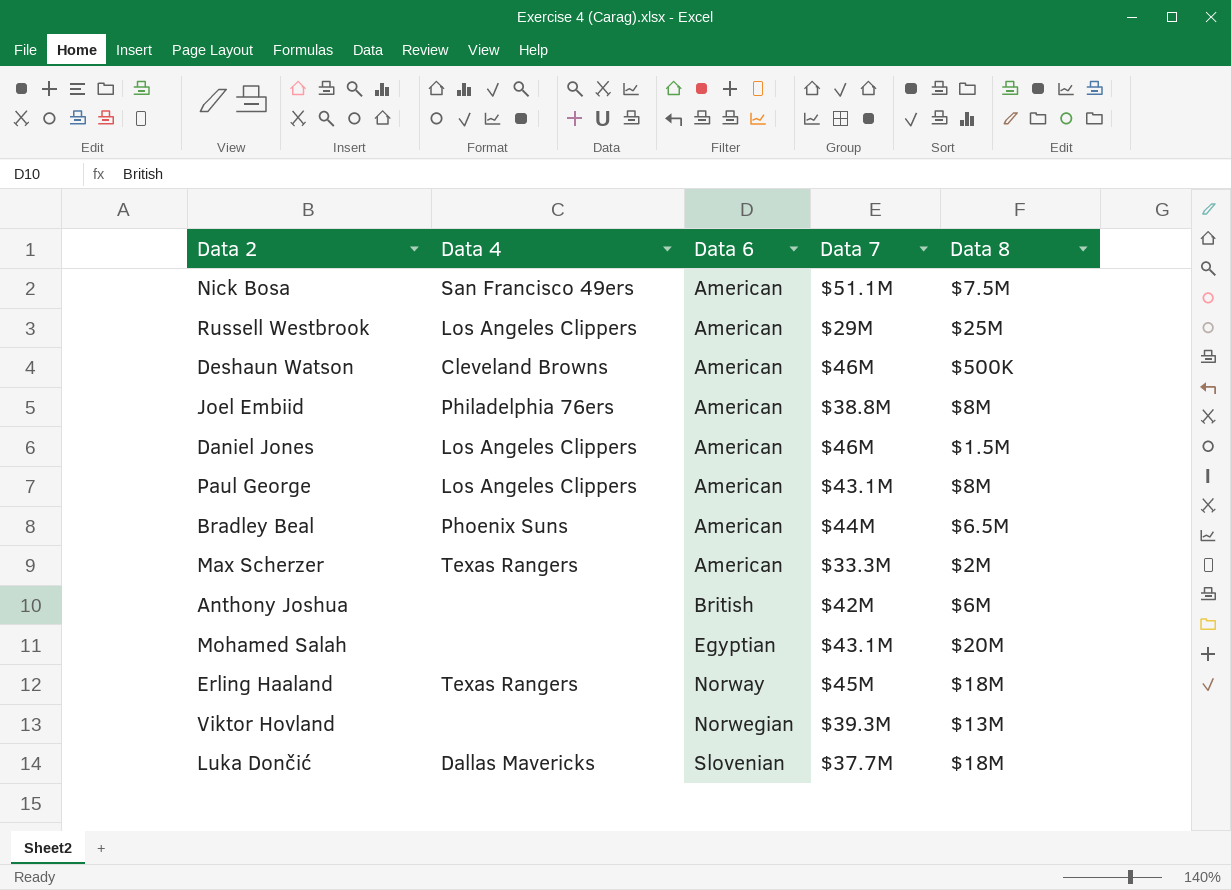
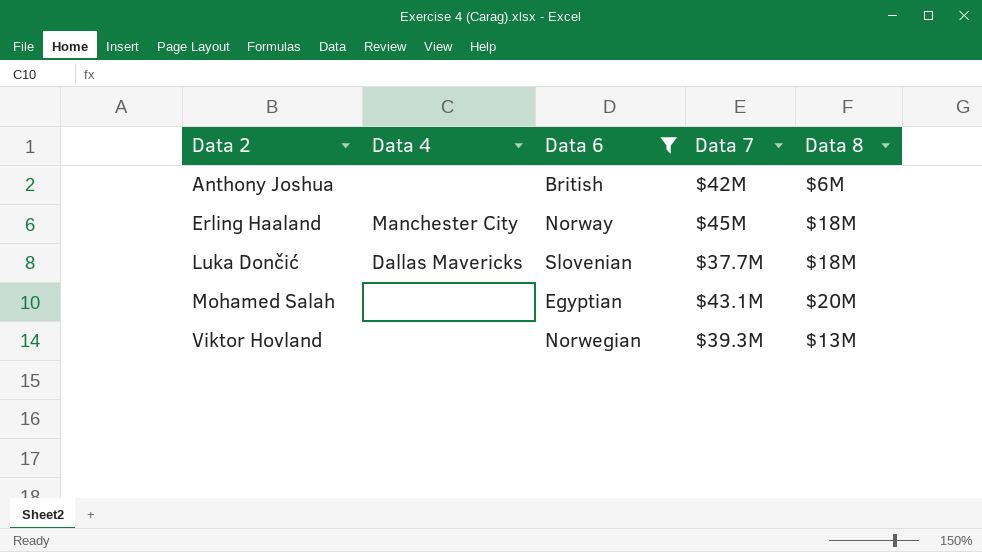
filter: none -> Data 6 != American
row order: Data 6 ascending -> Data 2 ascending
Erling Haaland | Data 4: Texas Rangers -> Manchester City

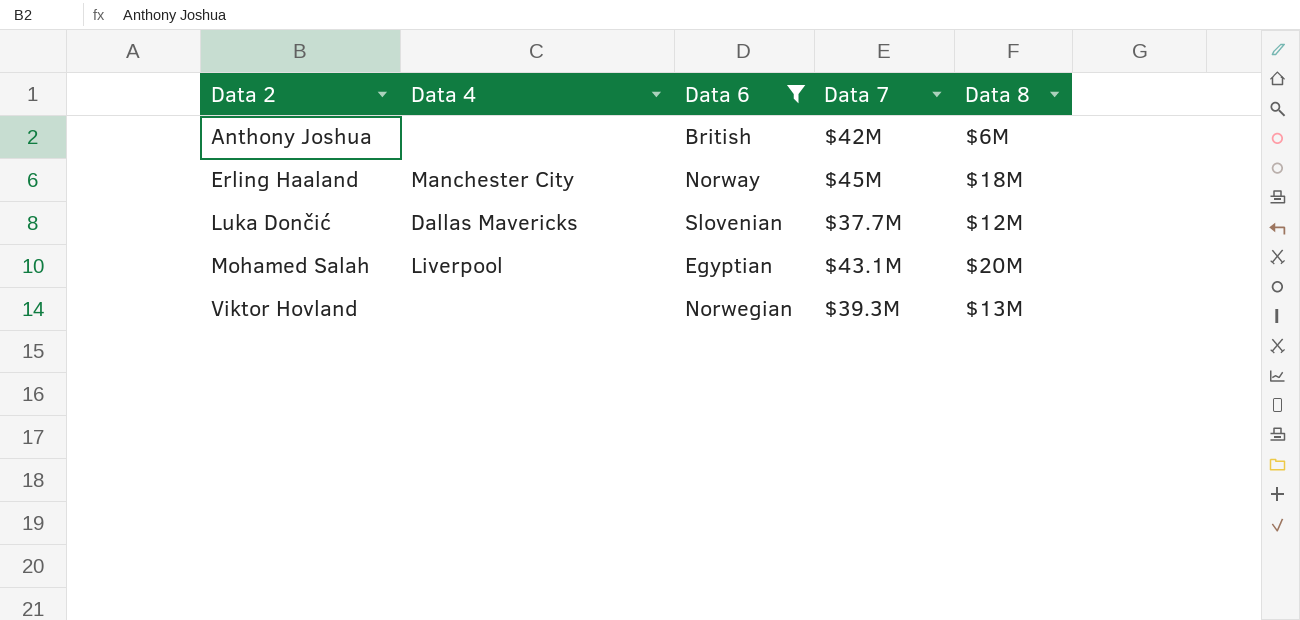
Luka Dončić | Data 8: $18M -> $12M
Mohamed Salah | Data 4: none -> Liverpool

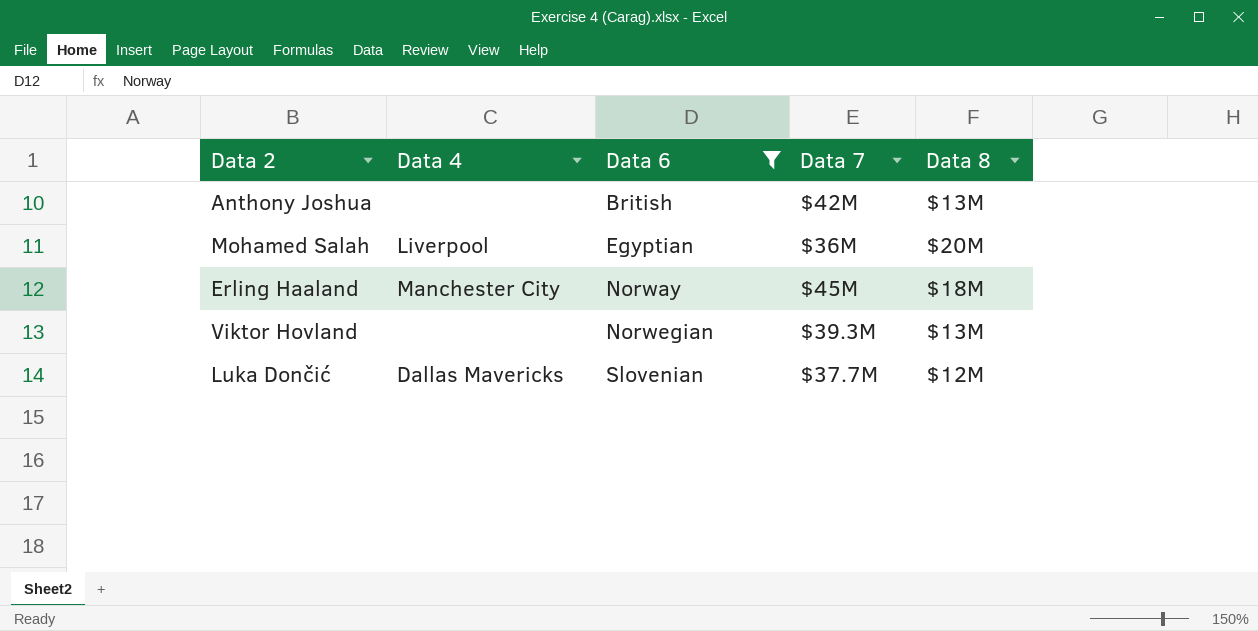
row order: Data 2 ascending -> Data 6 ascending
Anthony Joshua | Data 8: $6M -> $13M
Mohamed Salah | Data 7: $43.1M -> $36M

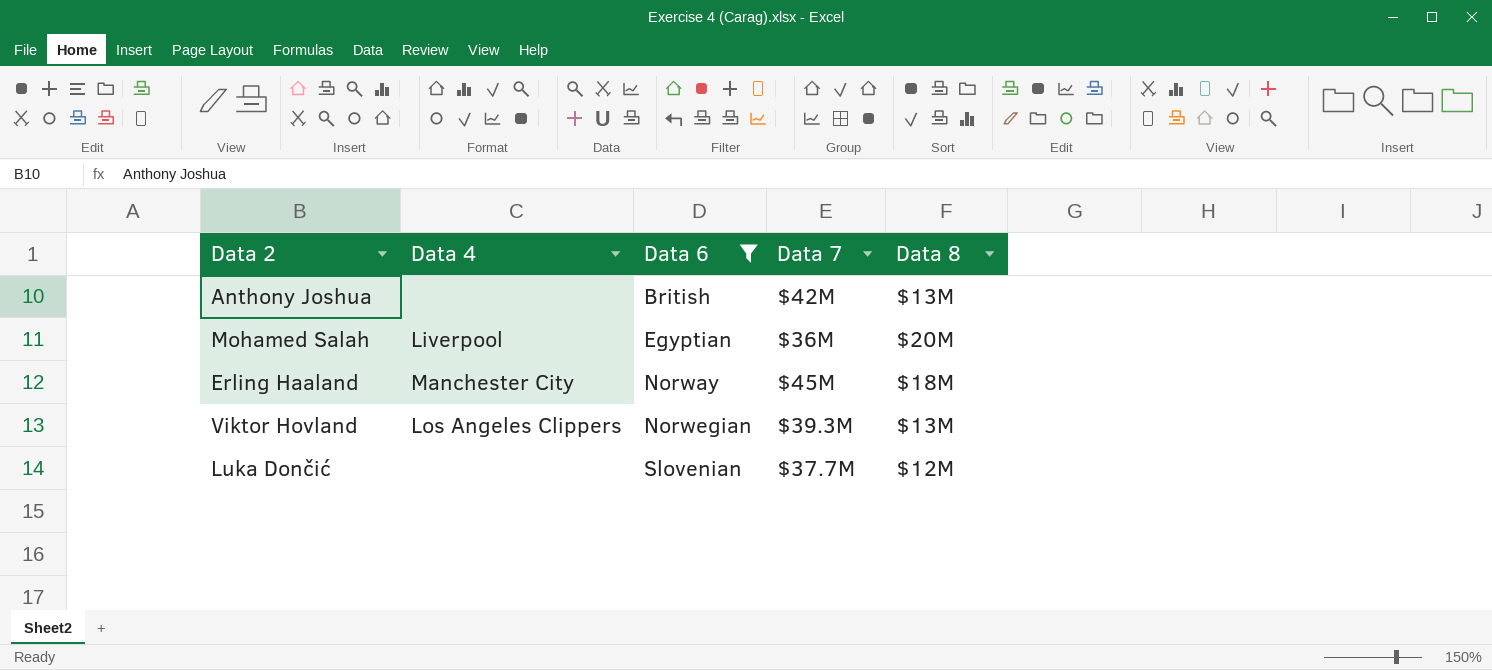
Viktor Hovland | Data 4: none -> Los Angeles Clippers
Luka Dončić | Data 4: Dallas Mavericks -> none

